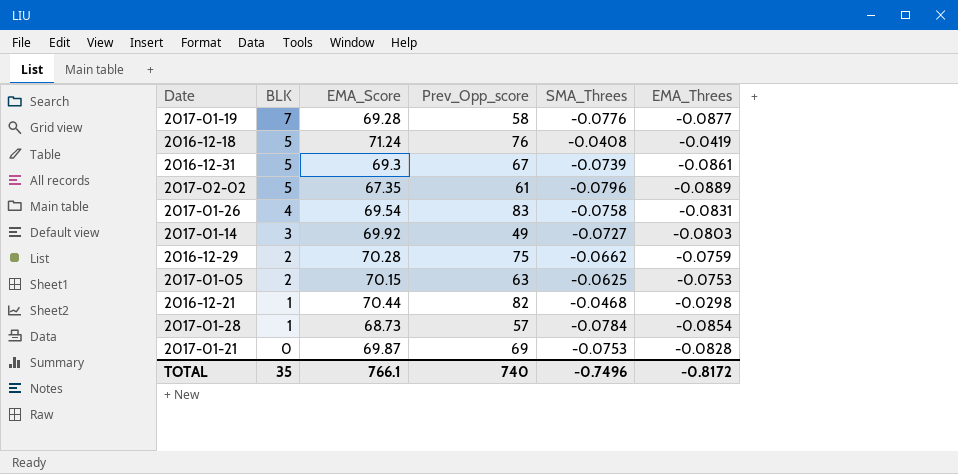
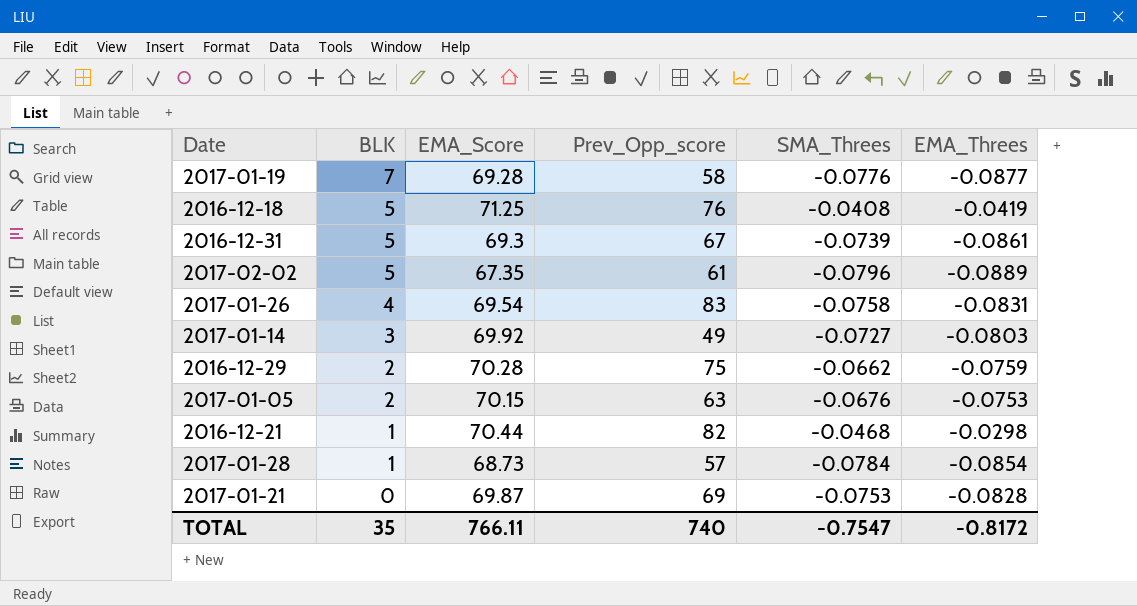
2016-12-18 | EMA_Score: 71.24 -> 71.25
2017-01-05 | SMA_Threes: -0.0625 -> -0.0676
TOTAL | EMA_Score: 766.1 -> 766.11
TOTAL | SMA_Threes: -0.7496 -> -0.7547

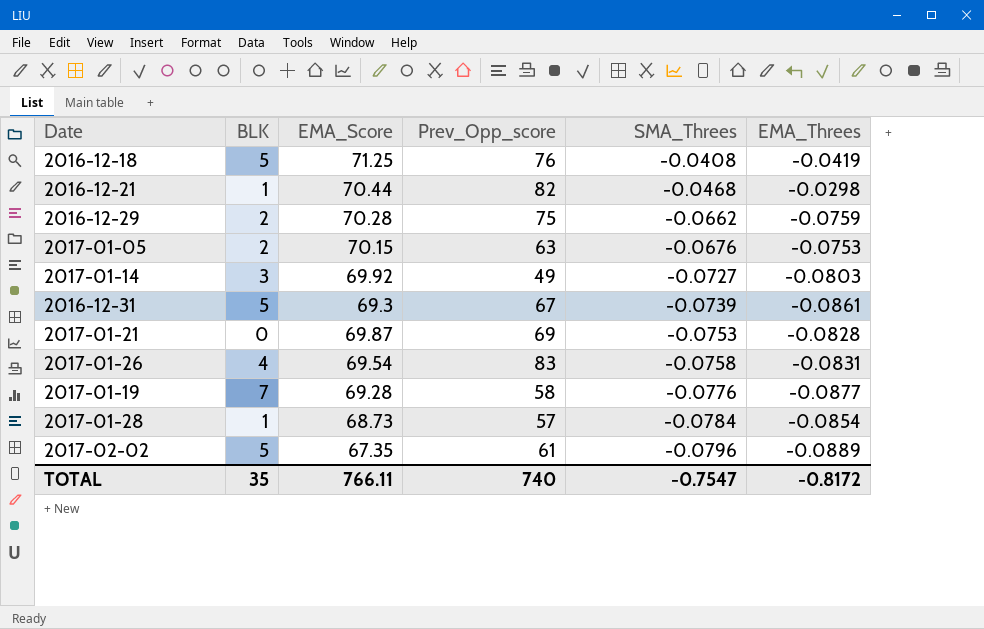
row order: BLK descending -> SMA_Threes descending

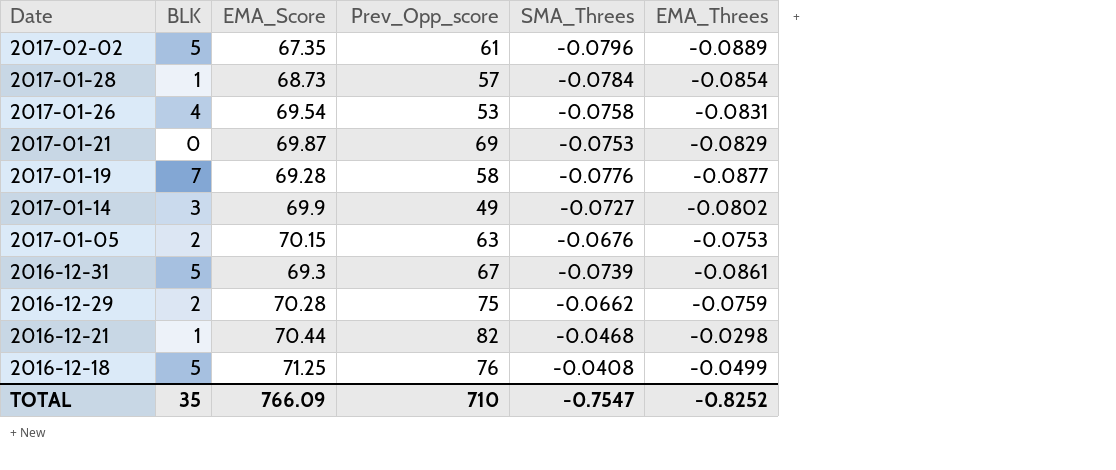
row order: SMA_Threes descending -> Date descending
2017-01-26 | Prev_Opp_score: 83 -> 53
2017-01-21 | EMA_Threes: -0.0828 -> -0.0829
2017-01-14 | EMA_Score: 69.92 -> 69.9
2017-01-14 | EMA_Threes: -0.0803 -> -0.0802
2016-12-18 | EMA_Threes: -0.0419 -> -0.0499
TOTAL | EMA_Score: 766.11 -> 766.09
TOTAL | Prev_Opp_score: 740 -> 710
TOTAL | EMA_Threes: -0.8172 -> -0.8252

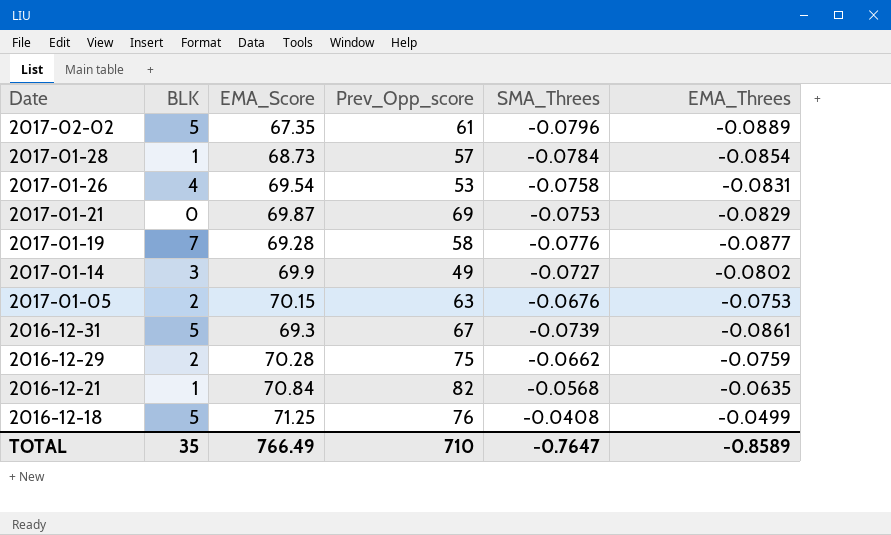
2016-12-21 | EMA_Score: 70.44 -> 70.84
2016-12-21 | SMA_Threes: -0.0468 -> -0.0568
2016-12-21 | EMA_Threes: -0.0298 -> -0.0635
TOTAL | EMA_Score: 766.09 -> 766.49
TOTAL | SMA_Threes: -0.7547 -> -0.7647
TOTAL | EMA_Threes: -0.8252 -> -0.8589

